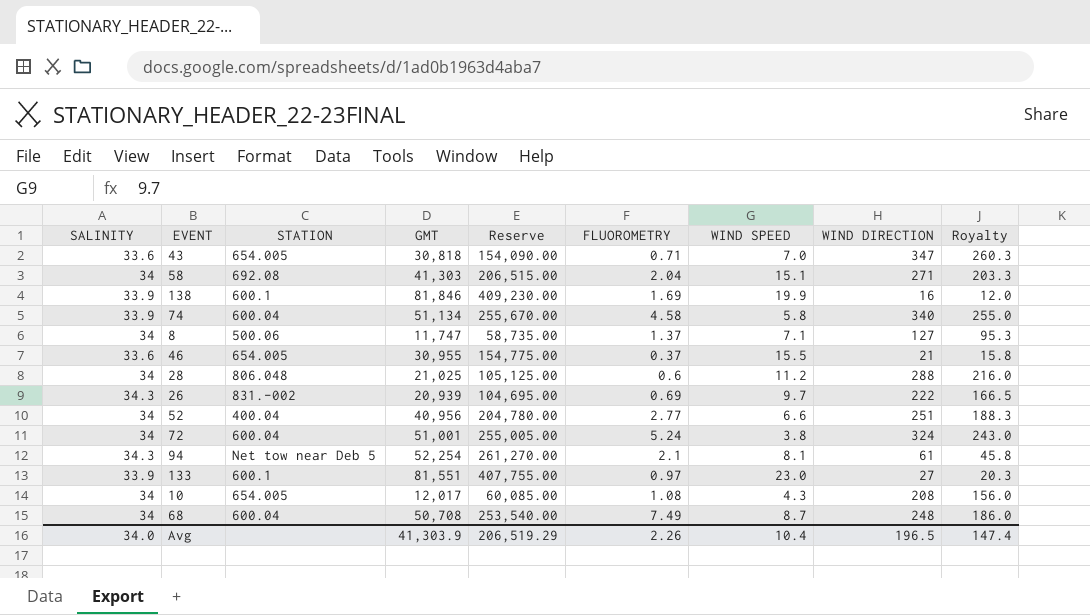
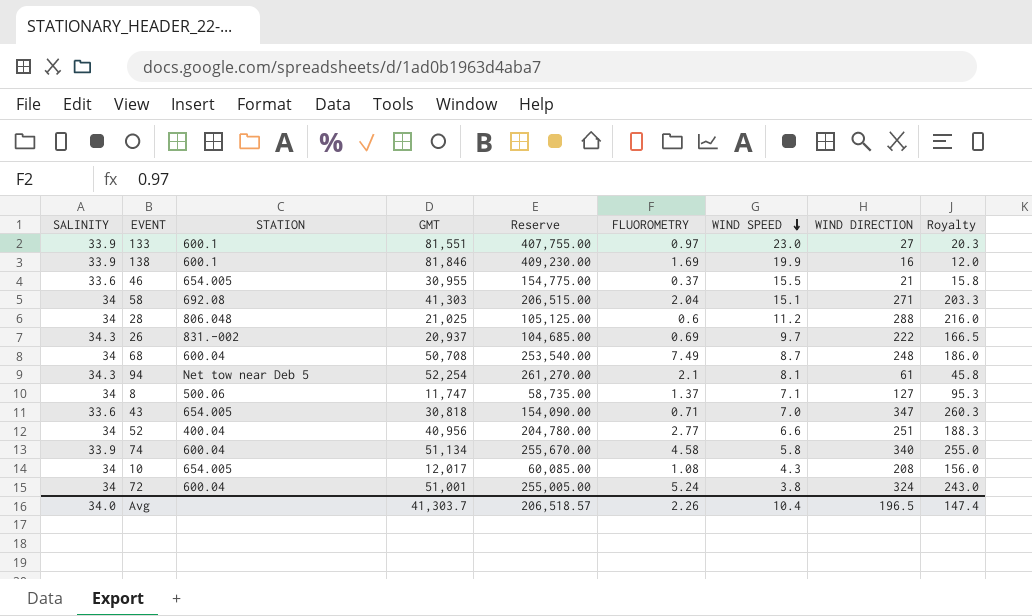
row order: none -> WIND SPEED descending
26 | GMT: 20,939 -> 20,937
26 | Reserve: 104,695.00 -> 104,685.00
Avg | GMT: 41,303.9 -> 41,303.7
Avg | Reserve: 206,519.29 -> 206,518.57

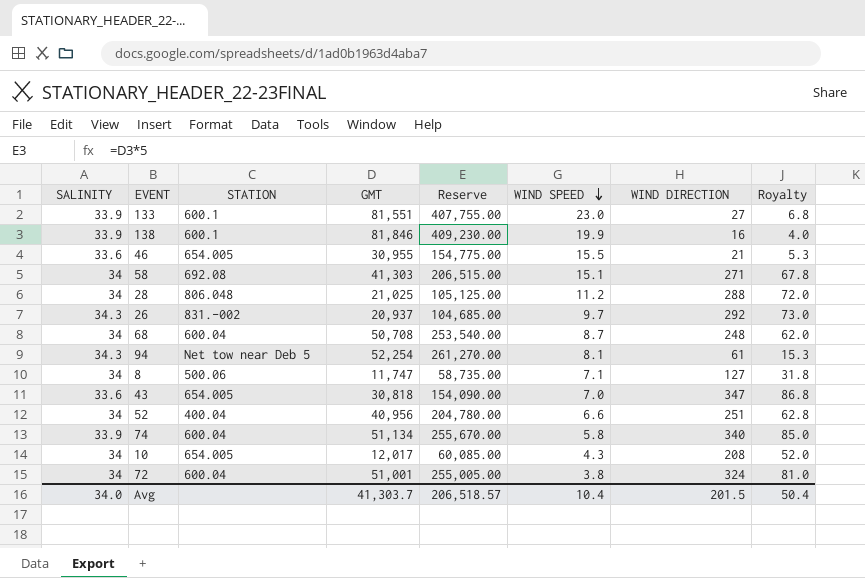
column FLUOROMETRY | position: 6 -> none
column Royalty | formula: [WIND DIRECTION] * 0.75 -> [WIND DIRECTION] * 0.25
26 | WIND DIRECTION: 222 -> 292
Avg | WIND DIRECTION: 196.5 -> 201.5
Avg | Royalty: 147.4 -> 50.4

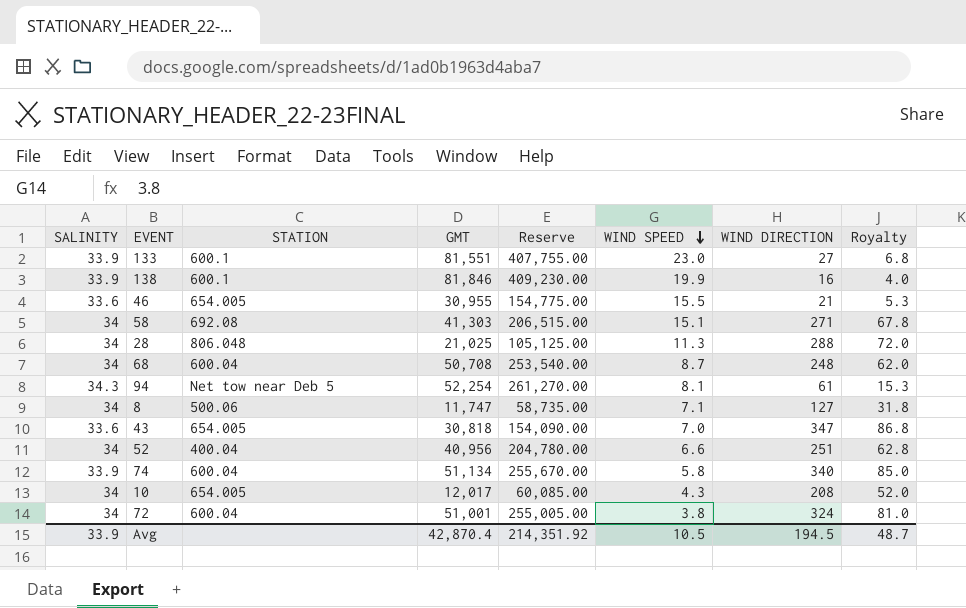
row 26: 34.3 | 831.-002 | 20,937 | 104,685.00 | 9.7 | 292 | 73.0 -> none
28 | WIND SPEED: 11.2 -> 11.3
Avg | SALINITY: 34.0 -> 33.9
Avg | GMT: 41,303.7 -> 42,870.4
Avg | Reserve: 206,518.57 -> 214,351.92
Avg | WIND SPEED: 10.4 -> 10.5
Avg | WIND DIRECTION: 201.5 -> 194.5
Avg | Royalty: 50.4 -> 48.7

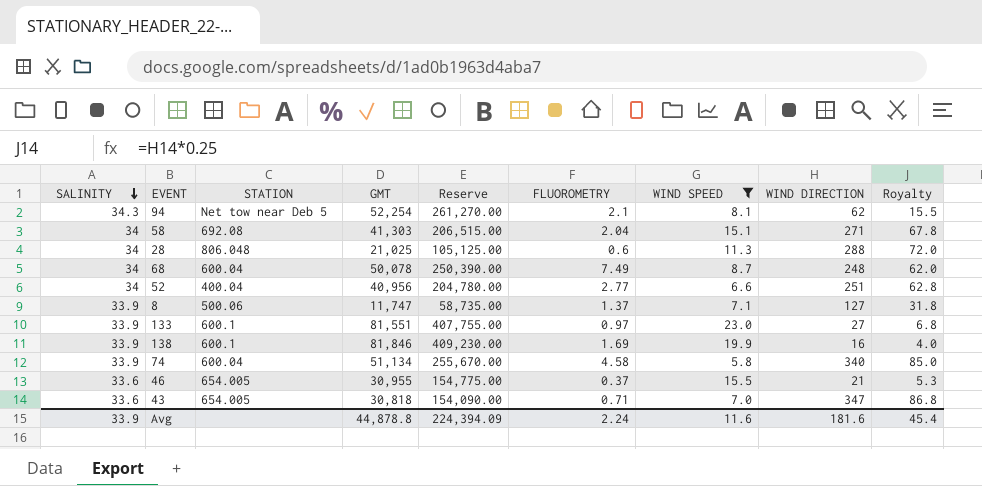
filter: none -> WIND SPEED >= 5.8
row order: WIND SPEED descending -> SALINITY descending
column FLUOROMETRY | position: none -> 6
94 | WIND DIRECTION: 61 -> 62
94 | Royalty: 15.3 -> 15.5
68 | GMT: 50,708 -> 50,078
68 | Reserve: 253,540.00 -> 250,390.00
8 | SALINITY: 34 -> 33.9
Avg | GMT: 42,870.4 -> 44,878.8
Avg | Reserve: 214,351.92 -> 224,394.09
Avg | WIND SPEED: 10.5 -> 11.6
Avg | WIND DIRECTION: 194.5 -> 181.6
Avg | Royalty: 48.7 -> 45.4

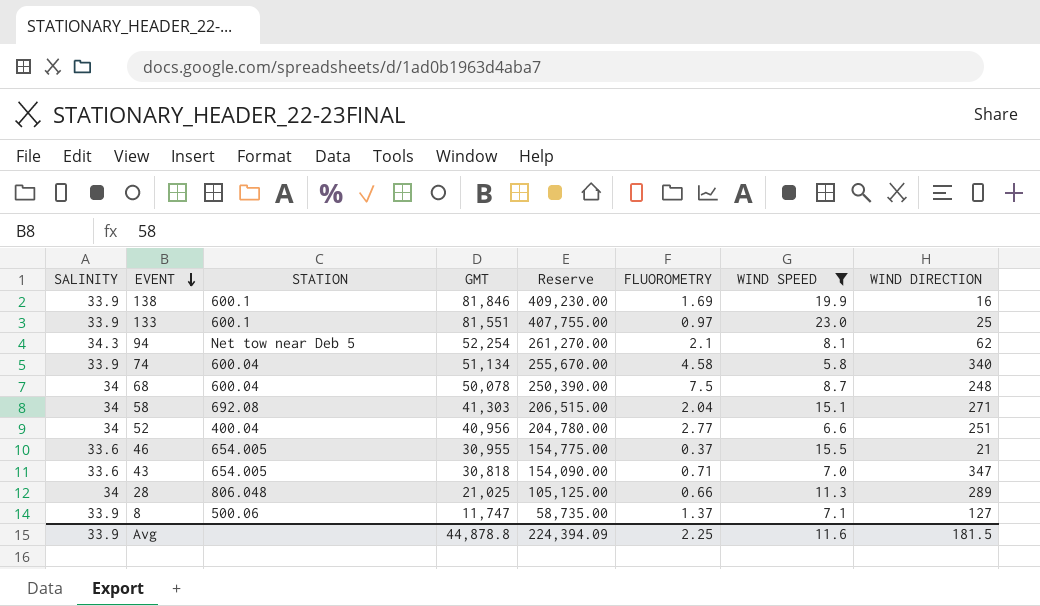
row order: SALINITY descending -> EVENT descending
column Royalty | formula: [WIND DIRECTION] * 0.25 -> none
133 | WIND DIRECTION: 27 -> 25
68 | FLUOROMETRY: 7.49 -> 7.5
28 | FLUOROMETRY: 0.6 -> 0.66
28 | WIND DIRECTION: 288 -> 289
Avg | FLUOROMETRY: 2.24 -> 2.25
Avg | WIND DIRECTION: 181.6 -> 181.5

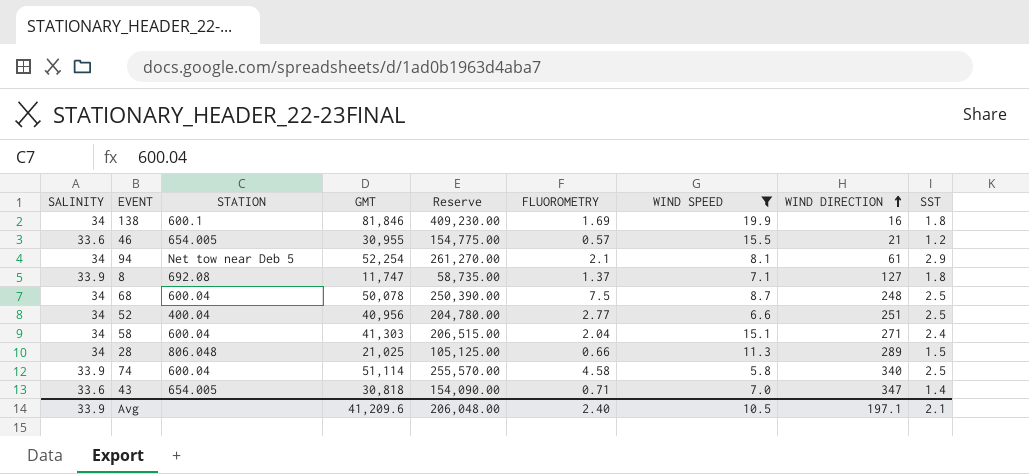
row order: EVENT descending -> WIND DIRECTION ascending
column SST | position: none -> 9
row 133: 33.9 | 600.1 | 81,551 | 407,755.00 | 0.97 | 23.0 | 25 -> none
138 | SALINITY: 33.9 -> 34
46 | FLUOROMETRY: 0.37 -> 0.57
94 | SALINITY: 34.3 -> 34
94 | WIND DIRECTION: 62 -> 61
8 | STATION: 500.06 -> 692.08
58 | STATION: 692.08 -> 600.04
74 | GMT: 51,134 -> 51,114
74 | Reserve: 255,670.00 -> 255,570.00
Avg | GMT: 44,878.8 -> 41,209.6
Avg | Reserve: 224,394.09 -> 206,048.00
Avg | FLUOROMETRY: 2.25 -> 2.40
Avg | WIND SPEED: 11.6 -> 10.5
Avg | WIND DIRECTION: 181.5 -> 197.1

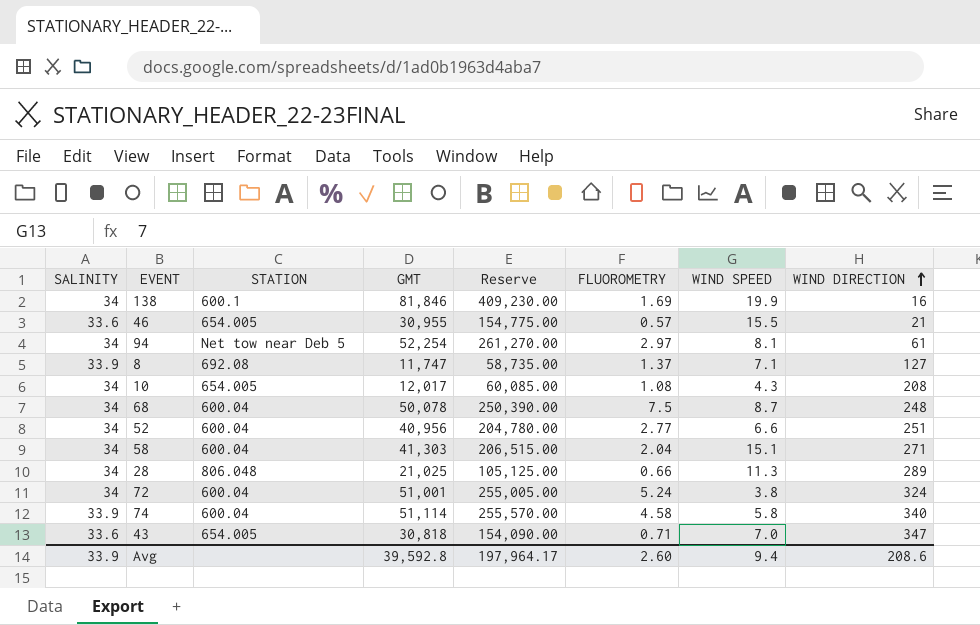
filter: WIND SPEED >= 5.8 -> none
column SST | position: 9 -> none
94 | FLUOROMETRY: 2.1 -> 2.97
52 | STATION: 400.04 -> 600.04
Avg | GMT: 41,209.6 -> 39,592.8
Avg | Reserve: 206,048.00 -> 197,964.17
Avg | FLUOROMETRY: 2.40 -> 2.60
Avg | WIND SPEED: 10.5 -> 9.4
Avg | WIND DIRECTION: 197.1 -> 208.6

